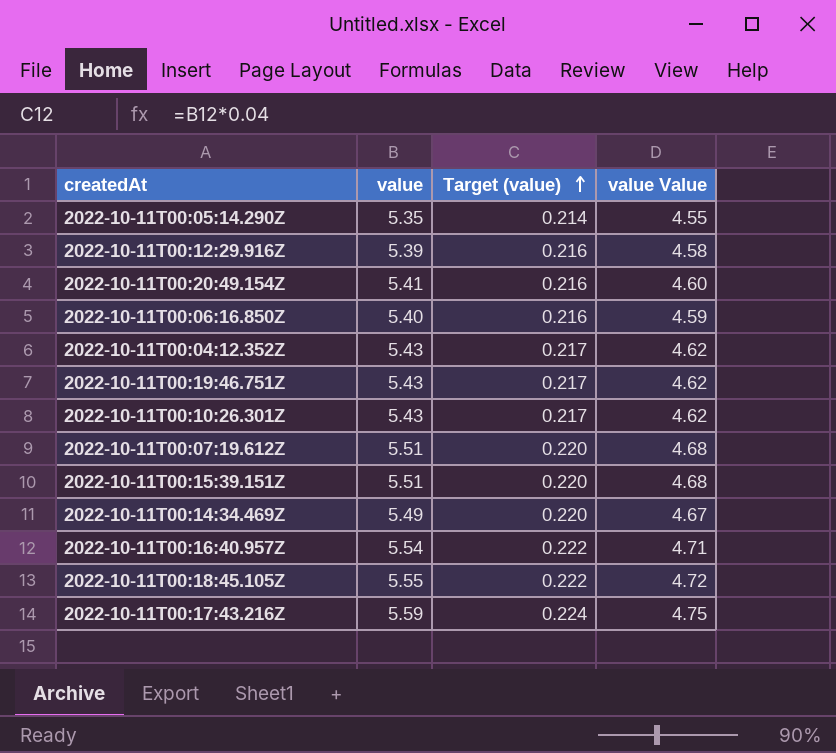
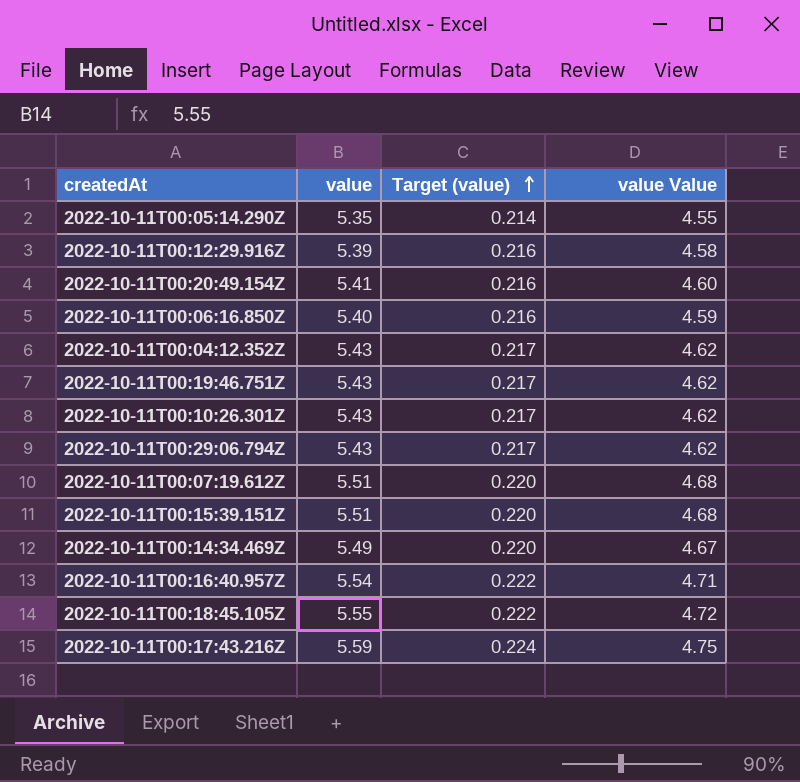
row 2022-10-11T00:29:06.794Z: none -> 5.43 | 0.217 | 4.62

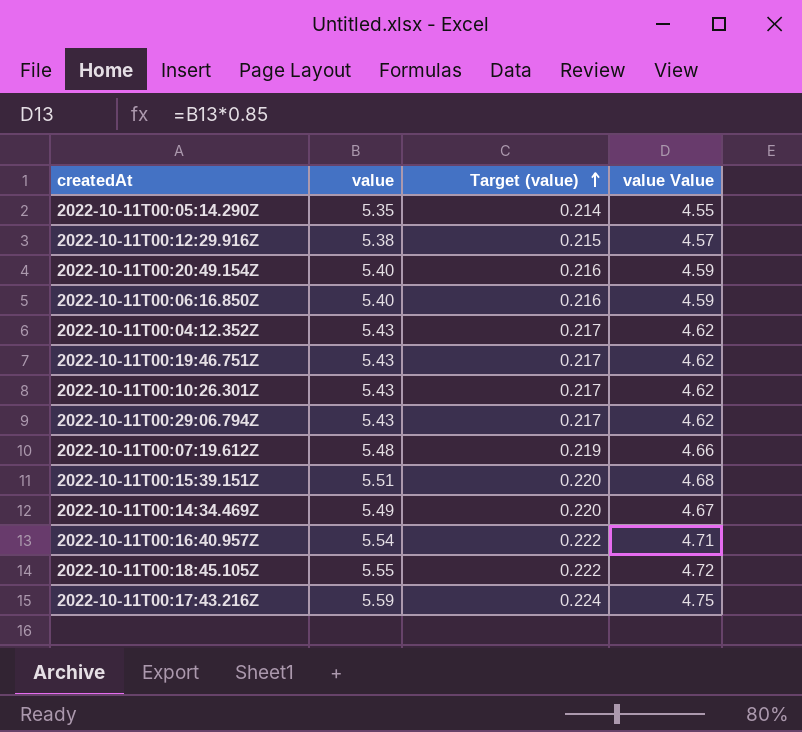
2022-10-11T00:12:29.916Z | value: 5.39 -> 5.38
2022-10-11T00:12:29.916Z | Target (value): 0.216 -> 0.215
2022-10-11T00:12:29.916Z | value Value: 4.58 -> 4.57
2022-10-11T00:20:49.154Z | value: 5.41 -> 5.40
2022-10-11T00:20:49.154Z | value Value: 4.60 -> 4.59
2022-10-11T00:07:19.612Z | value: 5.51 -> 5.48
2022-10-11T00:07:19.612Z | Target (value): 0.220 -> 0.219
2022-10-11T00:07:19.612Z | value Value: 4.68 -> 4.66

